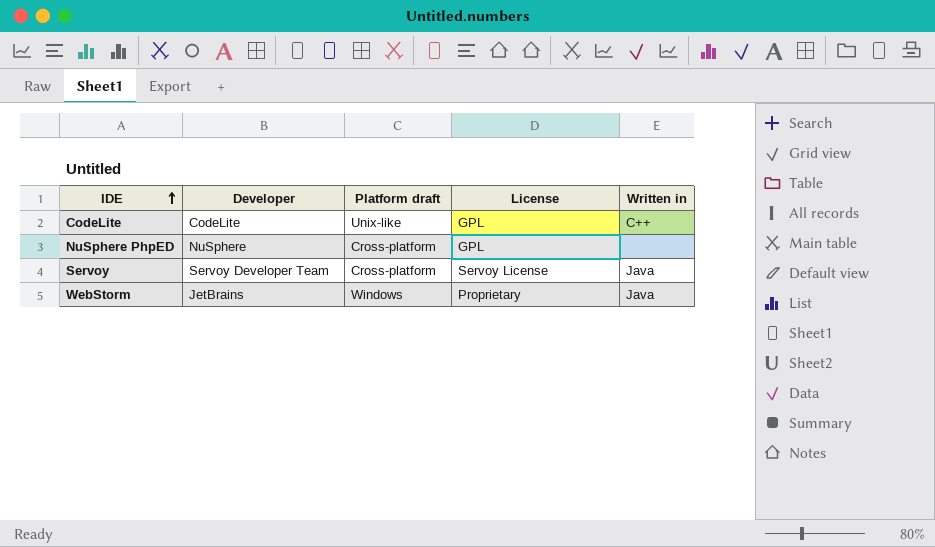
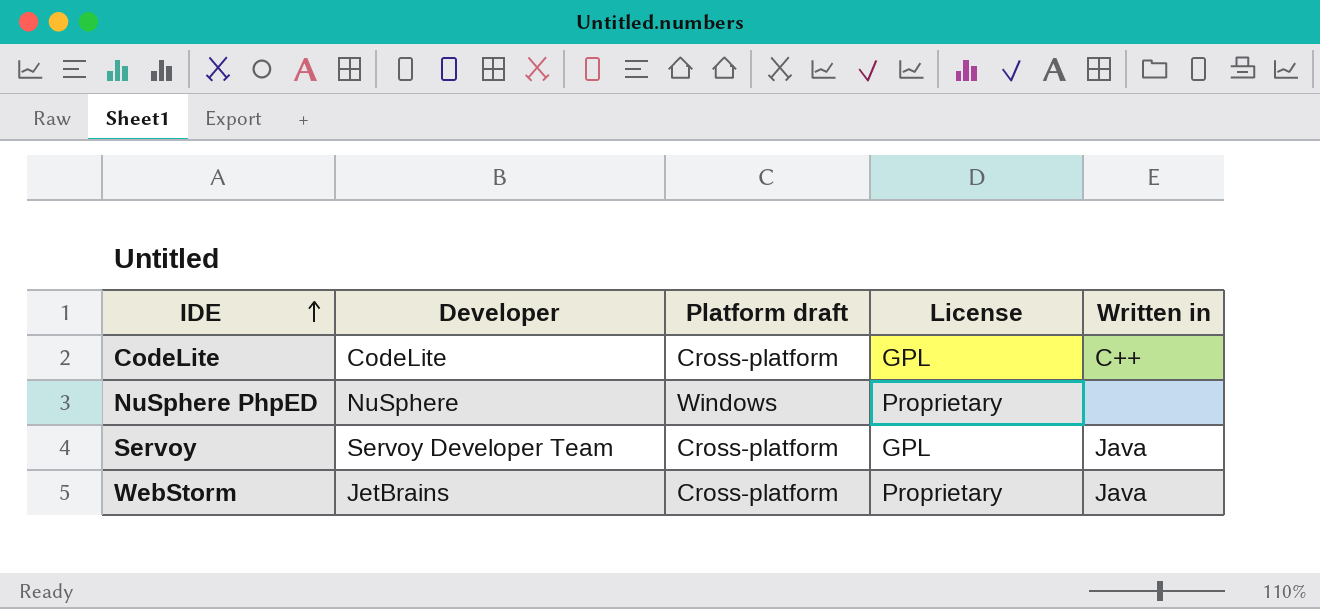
CodeLite | Platform draft: Unix-like -> Cross-platform
NuSphere PhpED | Platform draft: Cross-platform -> Windows
NuSphere PhpED | License: GPL -> Proprietary
Servoy | License: Servoy License -> GPL
WebStorm | Platform draft: Windows -> Cross-platform

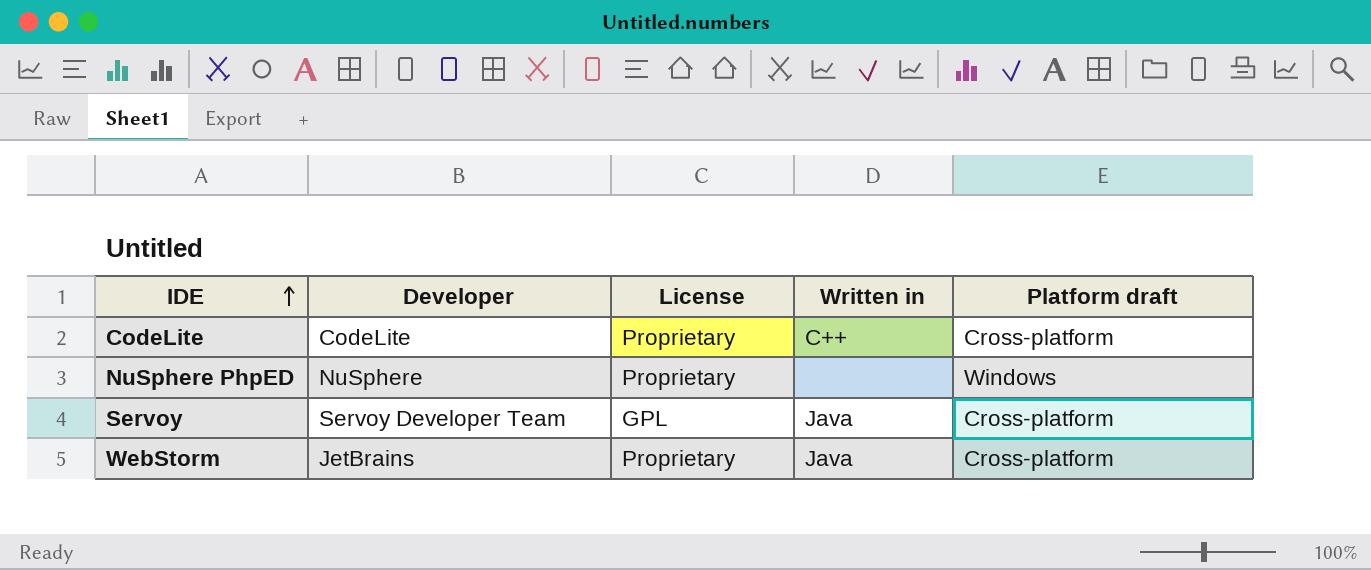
column Platform draft | position: 3 -> 5
CodeLite | License: GPL -> Proprietary

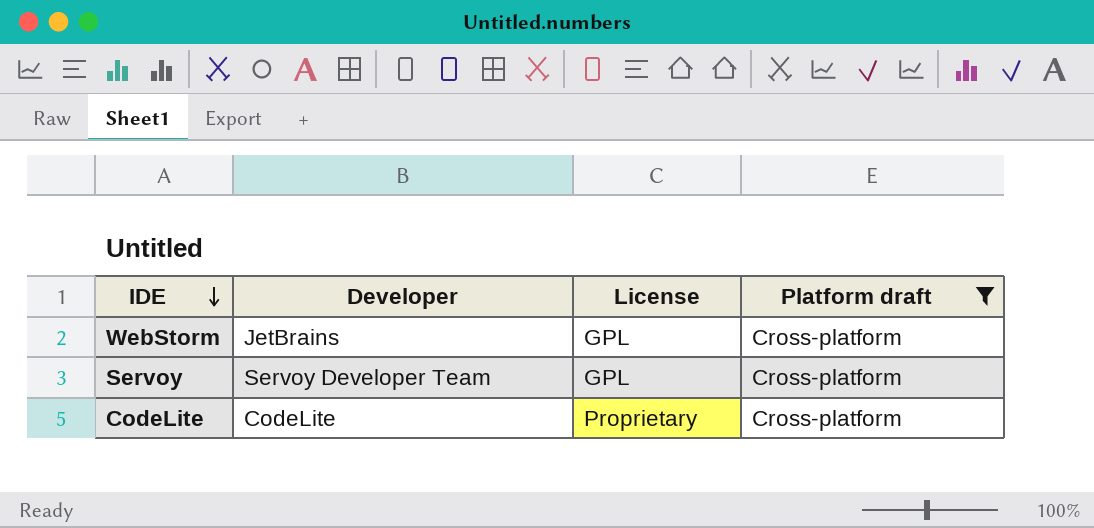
filter: none -> Platform draft = Cross-platform
row order: IDE ascending -> IDE descending
column Written in | position: 4 -> none
WebStorm | License: Proprietary -> GPL

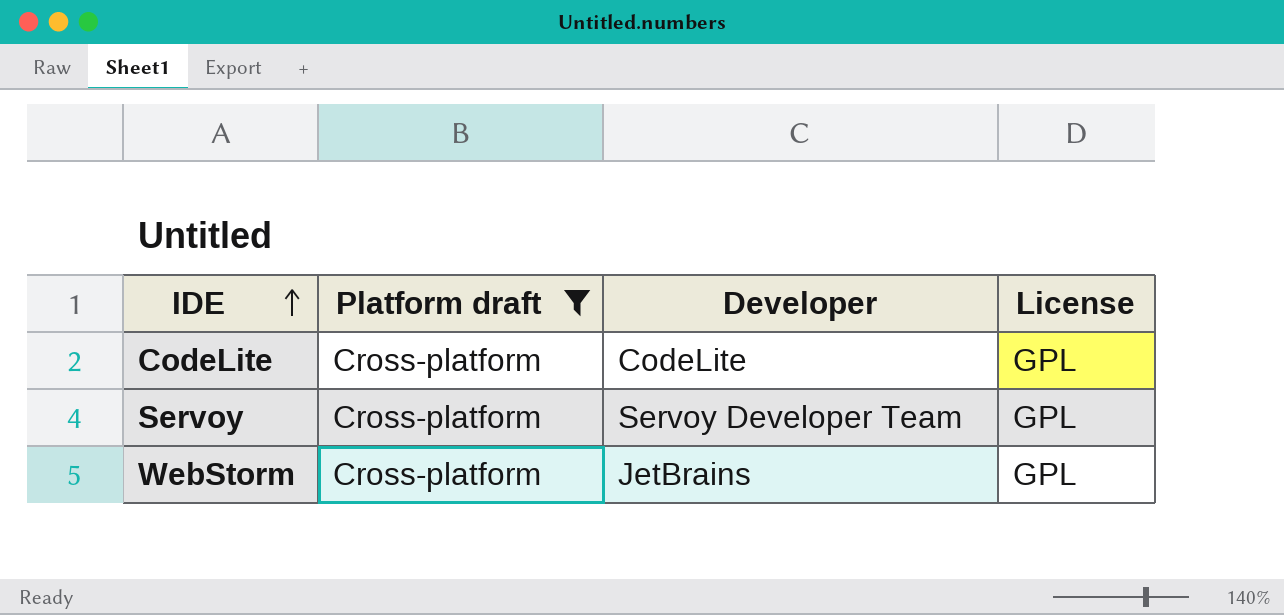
row order: IDE descending -> IDE ascending
column Platform draft | position: 4 -> 2
CodeLite | License: Proprietary -> GPL

